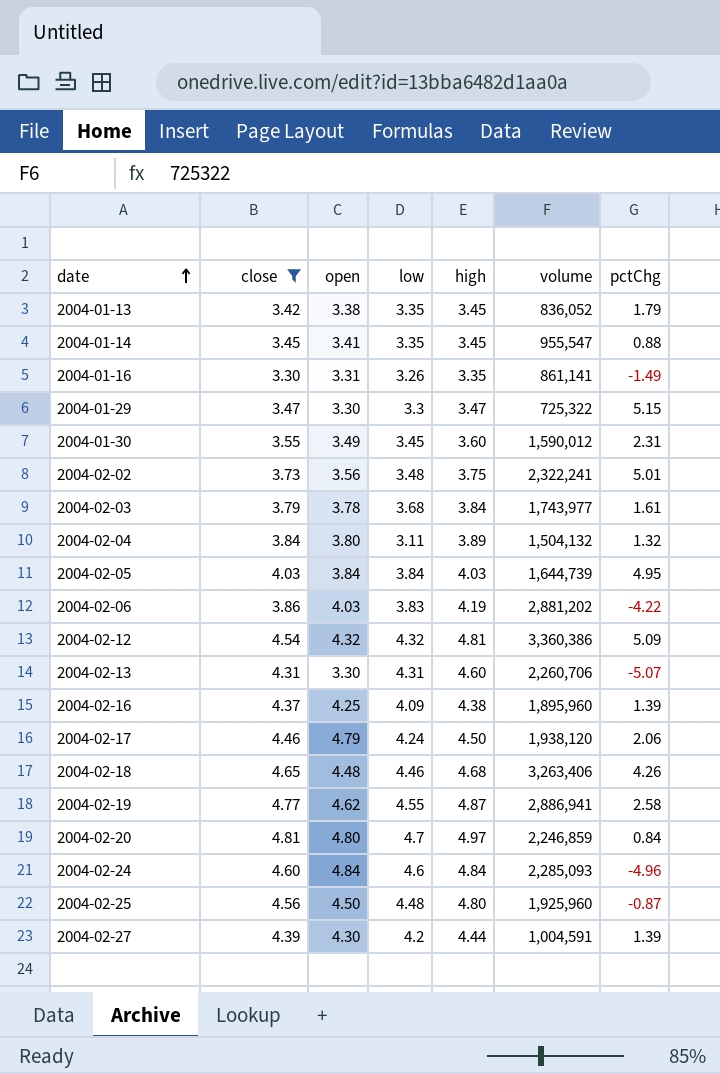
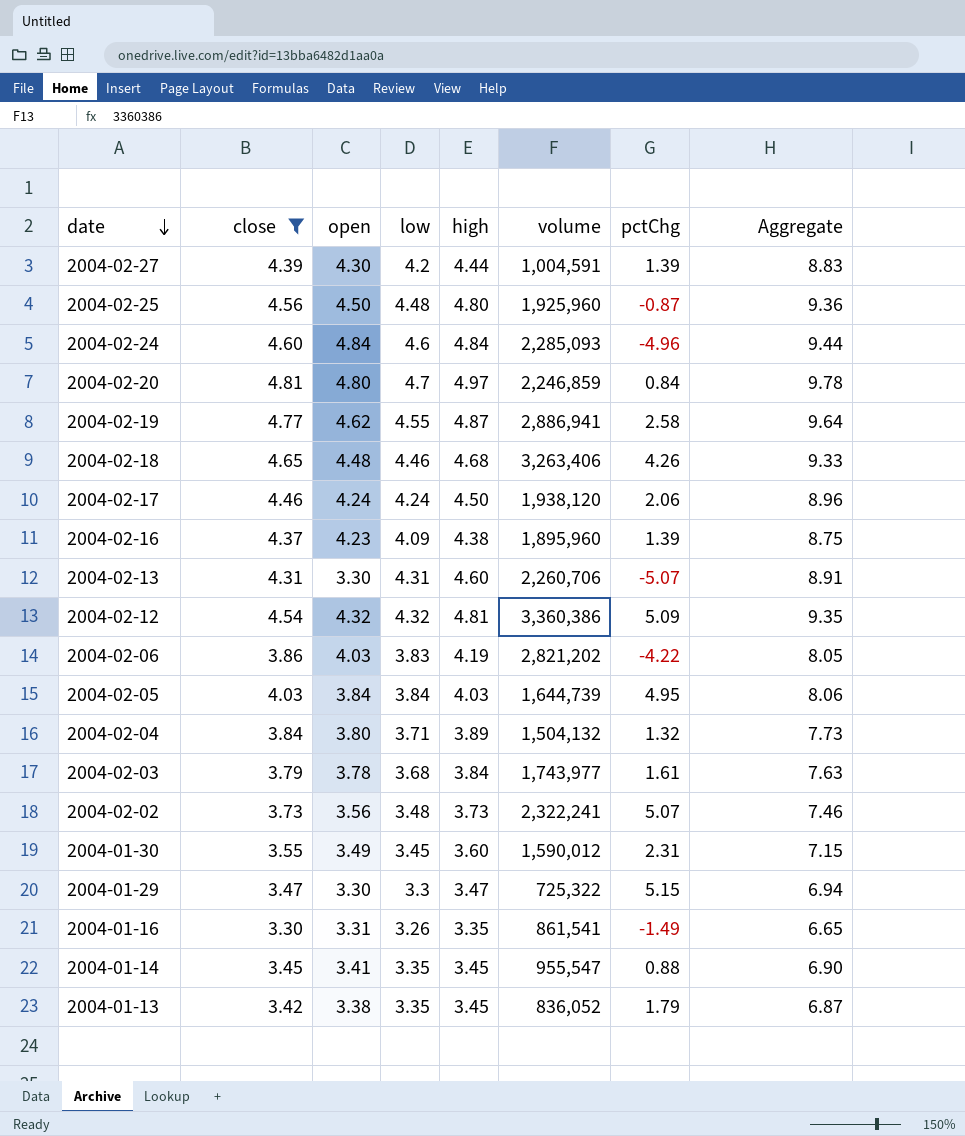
row order: date ascending -> date descending
column Aggregate | formula: none -> [close] + [high]
2004-02-17 | open: 4.79 -> 4.24
2004-02-16 | open: 4.25 -> 4.23
2004-02-06 | volume: 2,881,202 -> 2,821,202
2004-02-04 | low: 3.11 -> 3.71
2004-02-02 | high: 3.75 -> 3.73
2004-02-02 | pctChg: 5.01 -> 5.07
2004-01-16 | volume: 861,141 -> 861,541

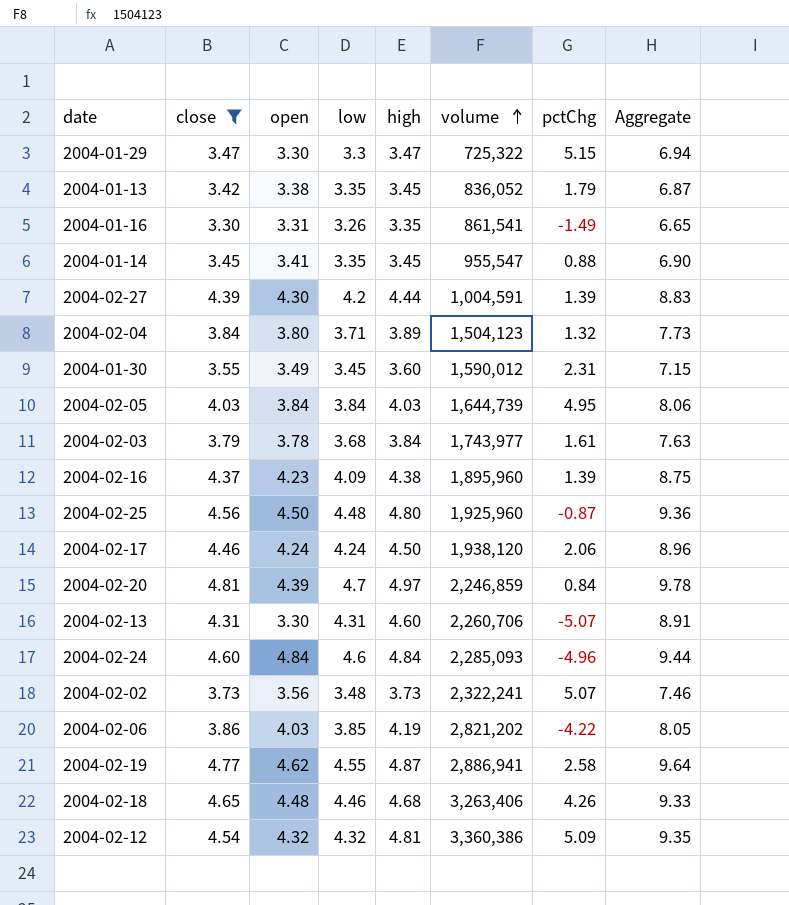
row order: date descending -> volume ascending
2004-02-04 | volume: 1,504,132 -> 1,504,123
2004-02-20 | open: 4.80 -> 4.39
2004-02-06 | low: 3.83 -> 3.85

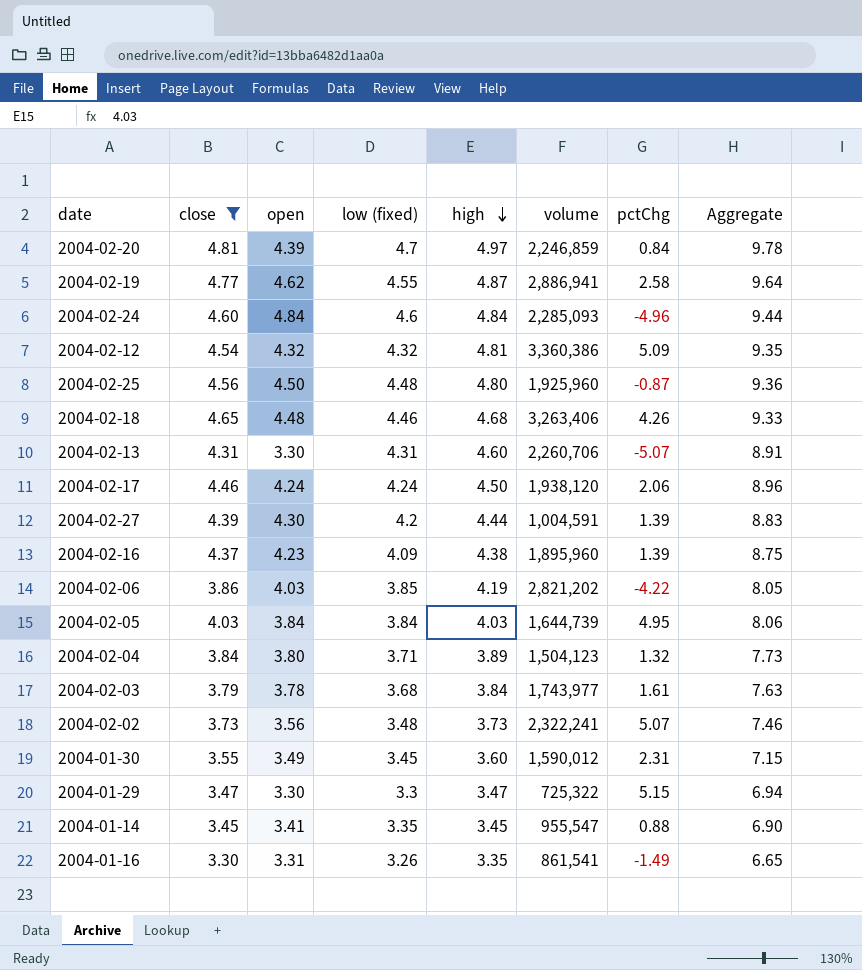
row order: volume ascending -> high descending
column name: low -> low (fixed)
row 2004-01-13: 3.42 | 3.38 | 3.35 | 3.45 | 836,052 | 1.79 | 6.87 -> none

